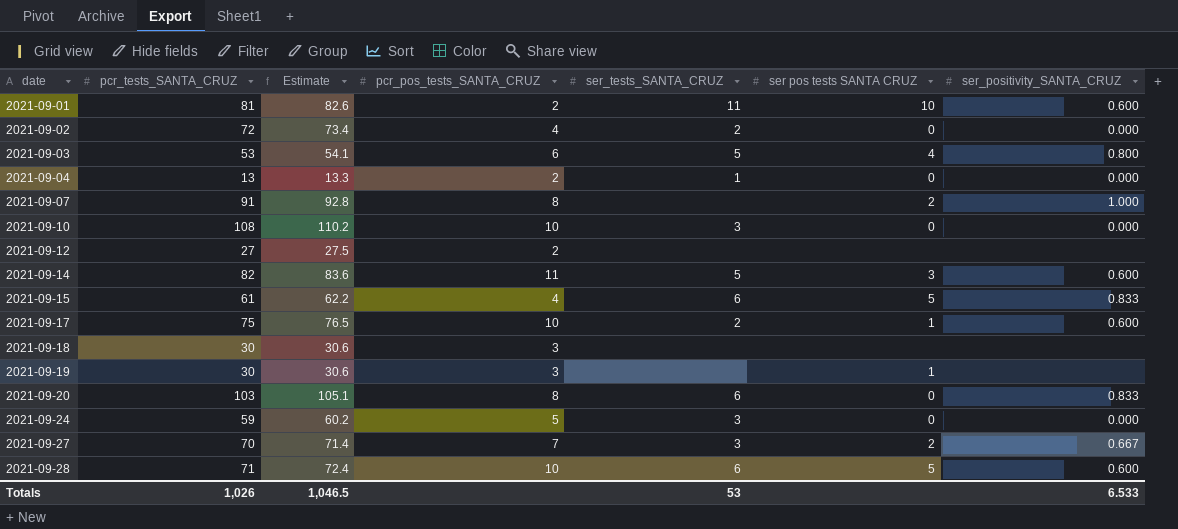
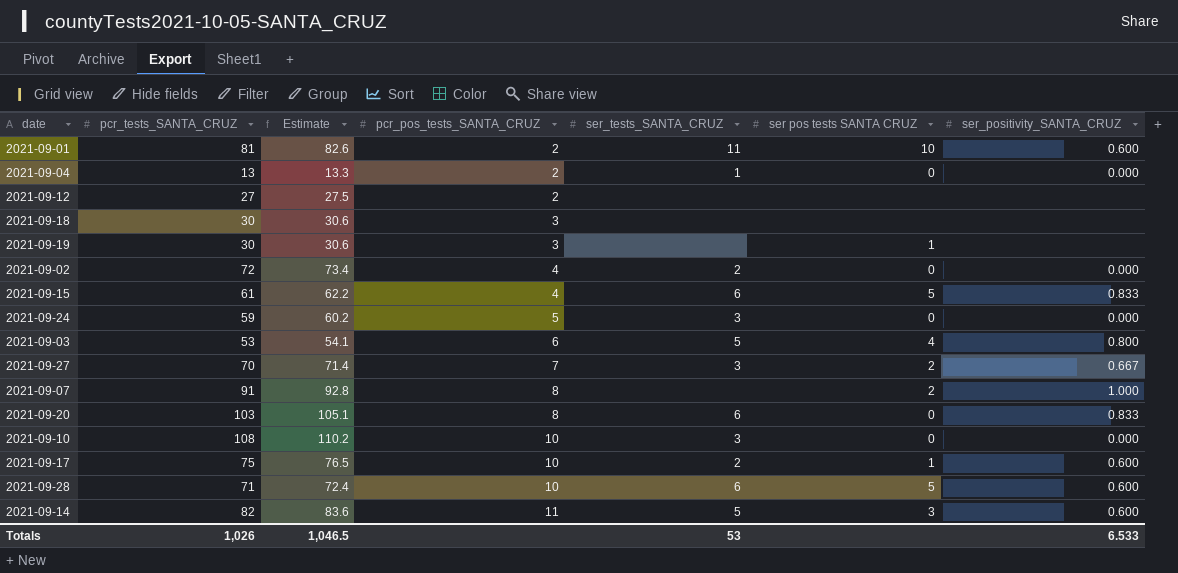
row order: date ascending -> pcr_pos_tests_SANTA_CRUZ ascending

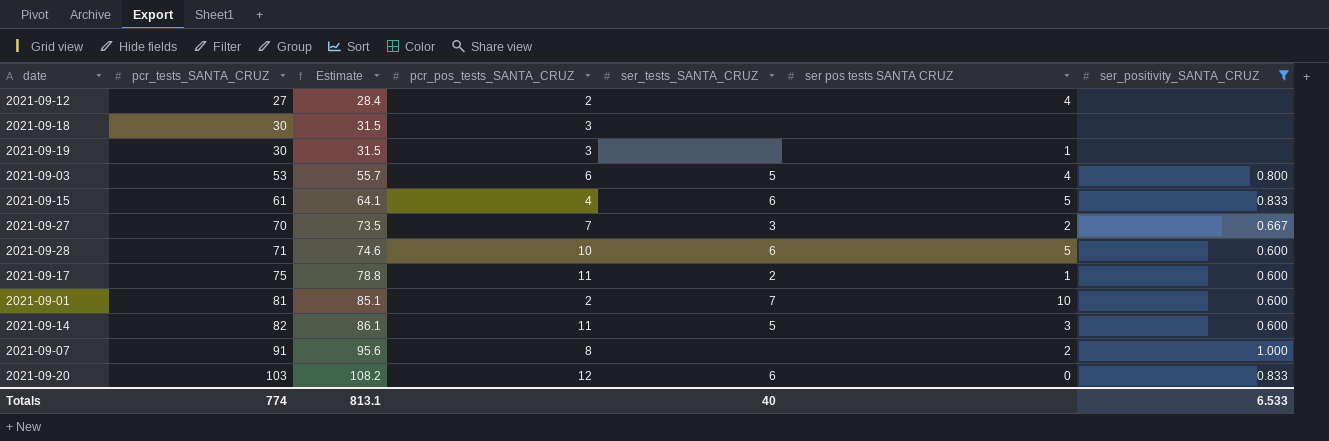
filter: none -> ser_positivity_SANTA_CRUZ != 0.000
row order: pcr_pos_tests_SANTA_CRUZ ascending -> pcr_tests_SANTA_CRUZ ascending
column Estimate | formula: [pcr_tests_SANTA_CRUZ] * 1.02 -> [pcr_tests_SANTA_CRUZ] * 1.05
2021-09-12 | ser pos tests SANTA CRUZ: none -> 4
2021-09-17 | pcr_pos_tests_SANTA_CRUZ: 10 -> 11
2021-09-01 | ser_tests_SANTA_CRUZ: 11 -> 7
2021-09-20 | pcr_pos_tests_SANTA_CRUZ: 8 -> 12
Totals | pcr_tests_SANTA_CRUZ: 1,026 -> 774
Totals | Estimate: 1,046.5 -> 813.1
Totals | ser_tests_SANTA_CRUZ: 53 -> 40

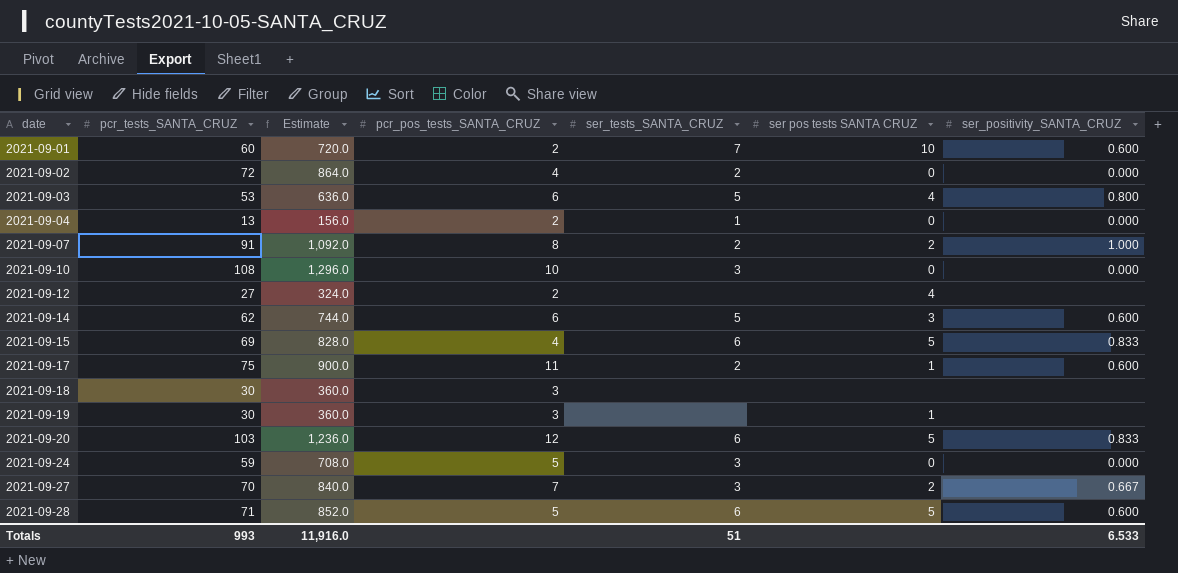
filter: ser_positivity_SANTA_CRUZ != 0.000 -> none
row order: pcr_tests_SANTA_CRUZ ascending -> date ascending
column Estimate | formula: [pcr_tests_SANTA_CRUZ] * 1.05 -> [pcr_tests_SANTA_CRUZ] * 12
2021-09-01 | pcr_tests_SANTA_CRUZ: 81 -> 60
2021-09-07 | ser_tests_SANTA_CRUZ: none -> 2
2021-09-14 | pcr_tests_SANTA_CRUZ: 82 -> 62
2021-09-14 | pcr_pos_tests_SANTA_CRUZ: 11 -> 6
2021-09-15 | pcr_tests_SANTA_CRUZ: 61 -> 69
2021-09-20 | ser pos tests SANTA CRUZ: 0 -> 5
2021-09-28 | pcr_pos_tests_SANTA_CRUZ: 10 -> 5
Totals | pcr_tests_SANTA_CRUZ: 774 -> 993
Totals | Estimate: 813.1 -> 11,916.0
Totals | ser_tests_SANTA_CRUZ: 40 -> 51

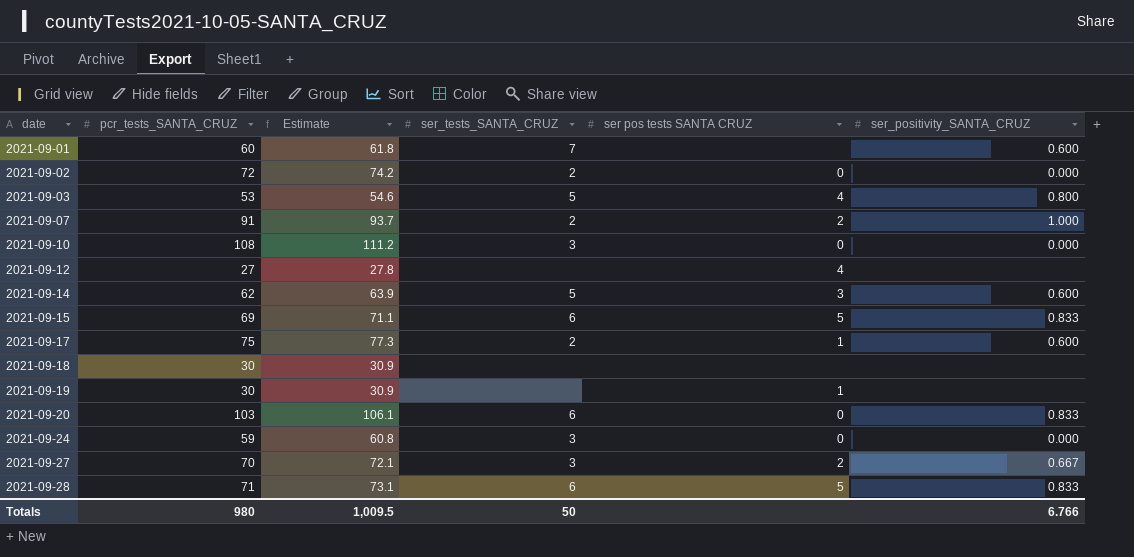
column pcr_pos_tests_SANTA_CRUZ | position: 4 -> none
column Estimate | formula: [pcr_tests_SANTA_CRUZ] * 12 -> [pcr_tests_SANTA_CRUZ] * 1.03
row 2021-09-04: 13 | 156.0 | 2 | 1 | 0 | 0.000 -> none
2021-09-01 | ser pos tests SANTA CRUZ: 10 -> none
2021-09-20 | ser pos tests SANTA CRUZ: 5 -> 0
2021-09-28 | ser_positivity_SANTA_CRUZ: 0.600 -> 0.833
Totals | pcr_tests_SANTA_CRUZ: 993 -> 980
Totals | Estimate: 11,916.0 -> 1,009.5
Totals | ser_tests_SANTA_CRUZ: 51 -> 50
Totals | ser_positivity_SANTA_CRUZ: 6.533 -> 6.766

